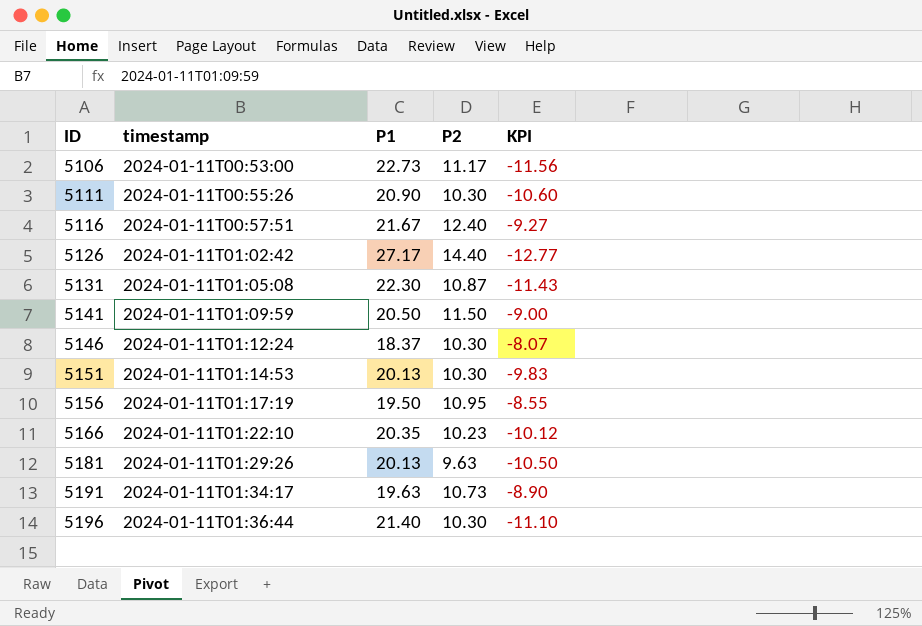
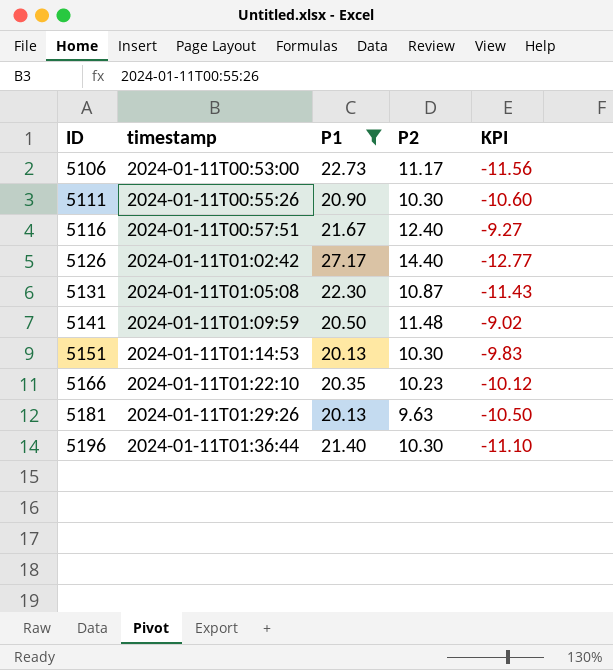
filter: none -> P1 >= 20.13
5141 | P2: 11.50 -> 11.48
5141 | KPI: -9.00 -> -9.02

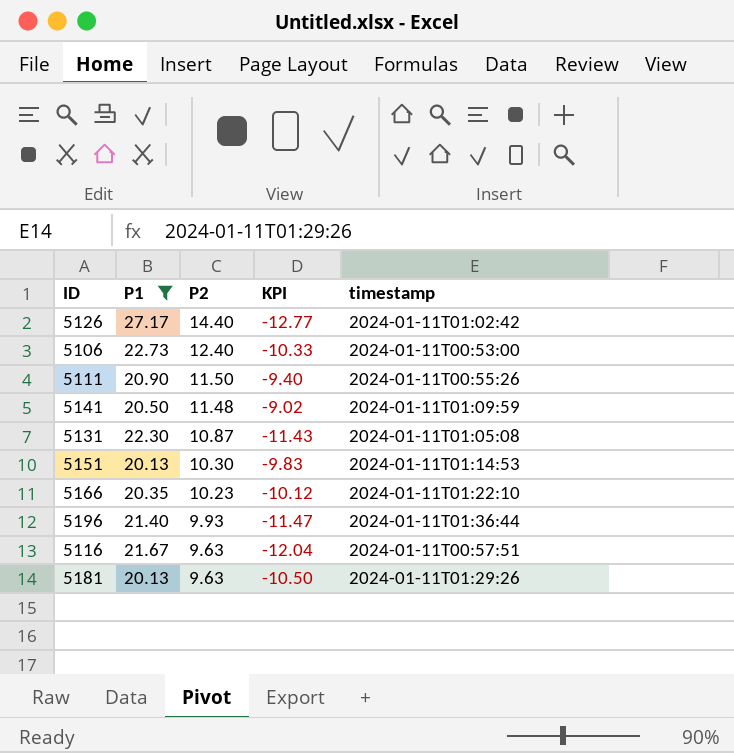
row order: ID ascending -> P2 descending
column timestamp | position: 2 -> 5
5106 | P2: 11.17 -> 12.40
5106 | KPI: -11.56 -> -10.33
5111 | P2: 10.30 -> 11.50
5111 | KPI: -10.60 -> -9.40
5196 | P2: 10.30 -> 9.93
5196 | KPI: -11.10 -> -11.47
5116 | P2: 12.40 -> 9.63
5116 | KPI: -9.27 -> -12.04

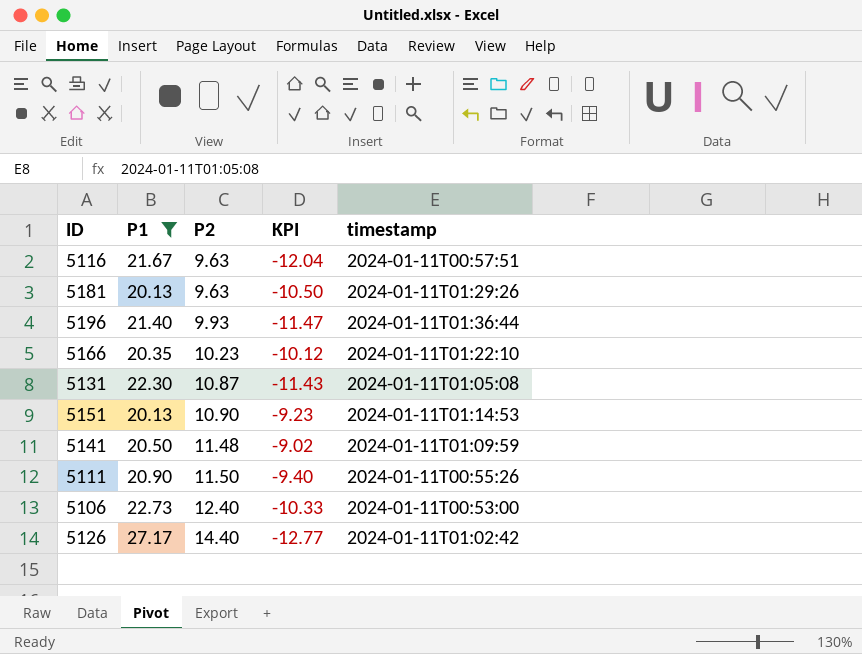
row order: P2 descending -> P2 ascending
5151 | P2: 10.30 -> 10.90
5151 | KPI: -9.83 -> -9.23

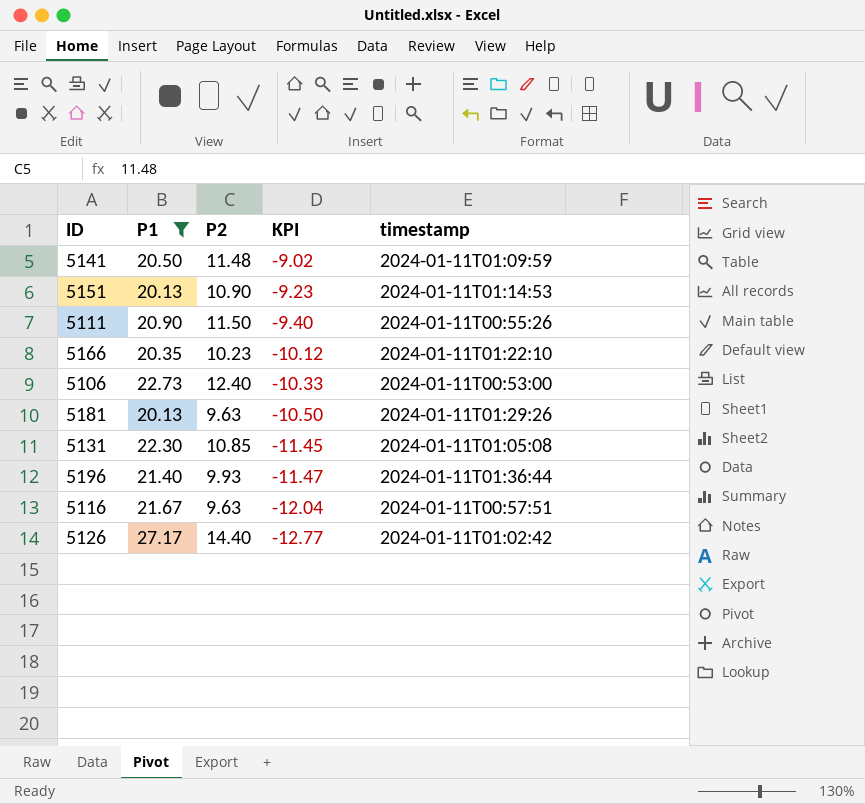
row order: P2 ascending -> KPI descending
5131 | P2: 10.87 -> 10.85
5131 | KPI: -11.43 -> -11.45

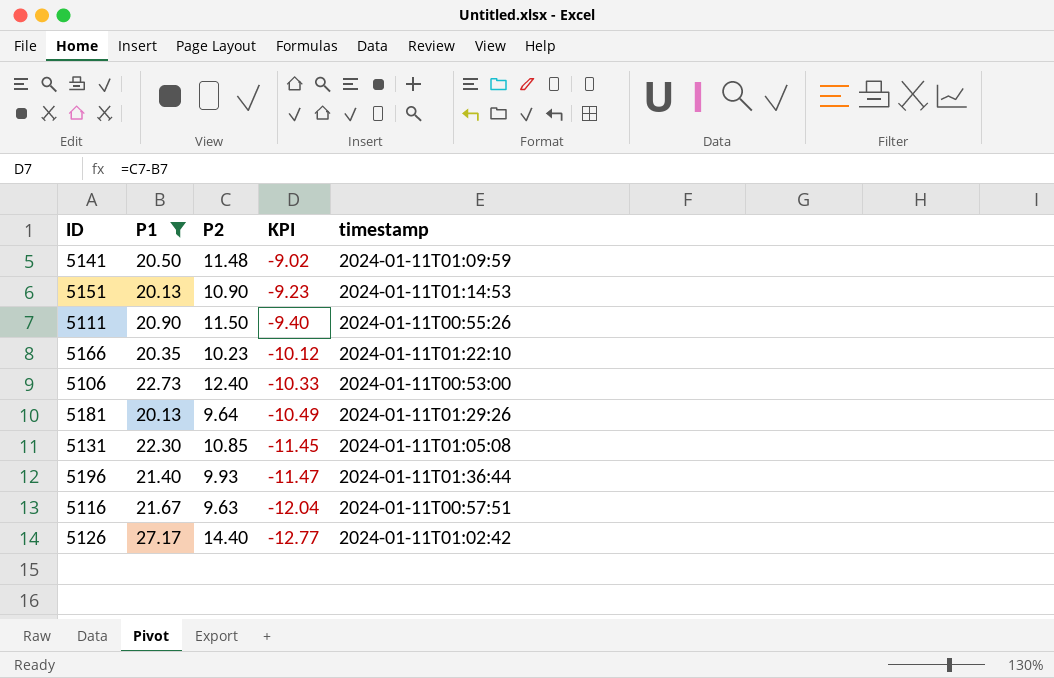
5181 | P2: 9.63 -> 9.64
5181 | KPI: -10.50 -> -10.49

